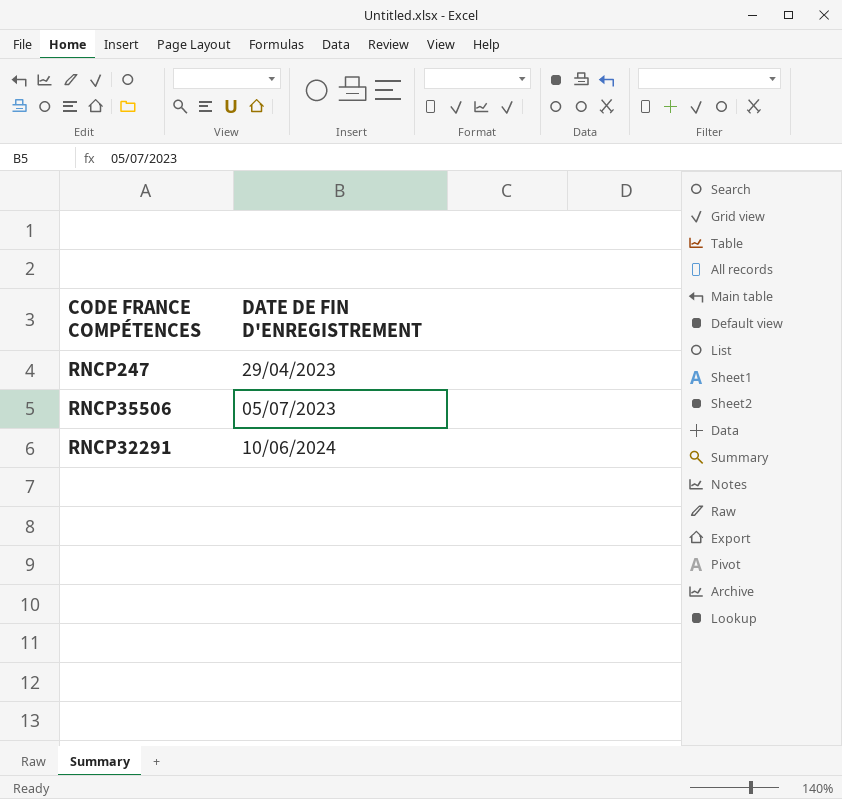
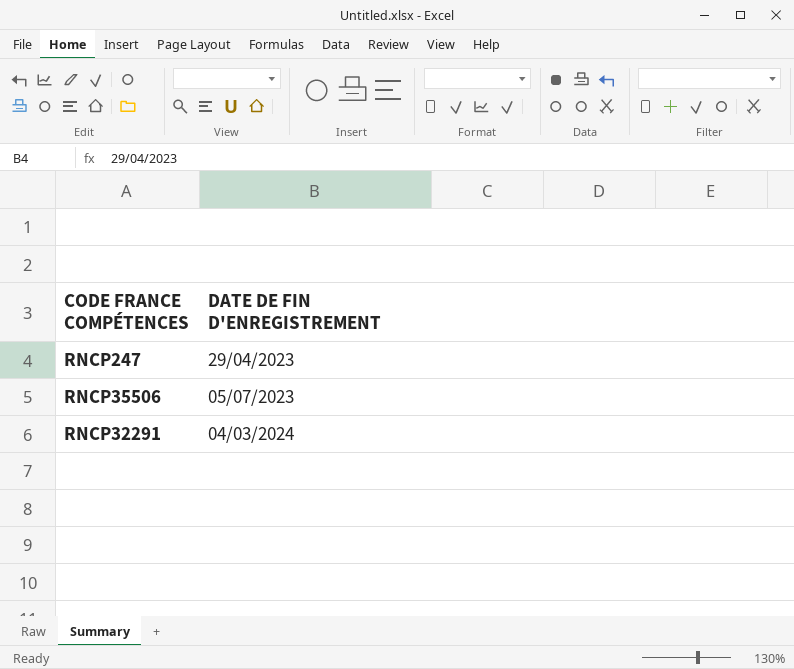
RNCP32291 | DATE DE FIN D'ENREGISTREMENT: 10/06/2024 -> 04/03/2024

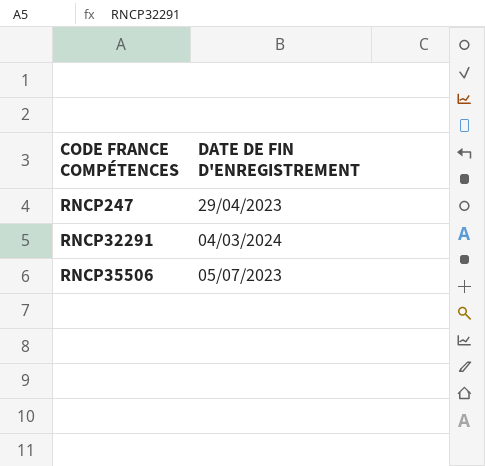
row order: DATE DE FIN D'ENREGISTREMENT ascending -> CODE FRANCE COMPÉTENCES ascending

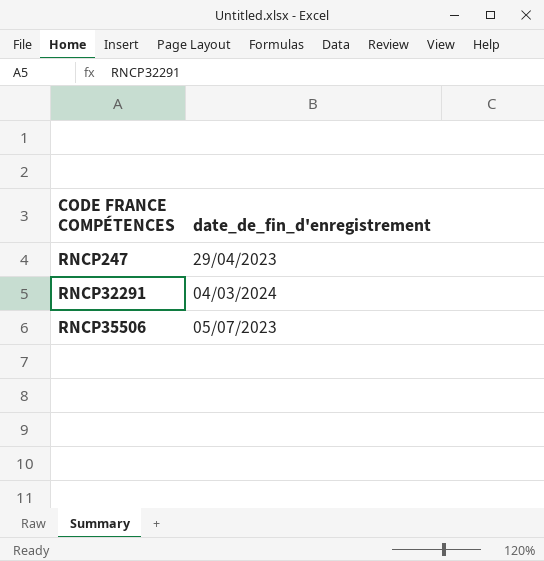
column name: DATE DE FIN D'ENREGISTREMENT -> date_de_fin_d'enregistrement

